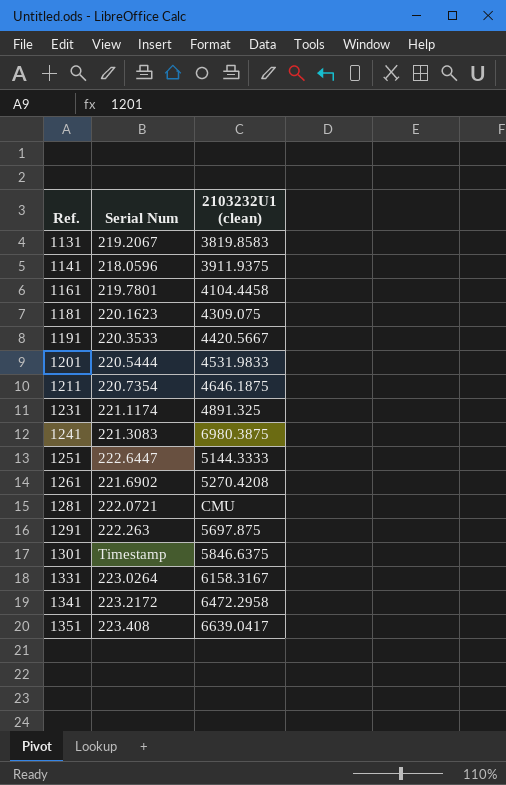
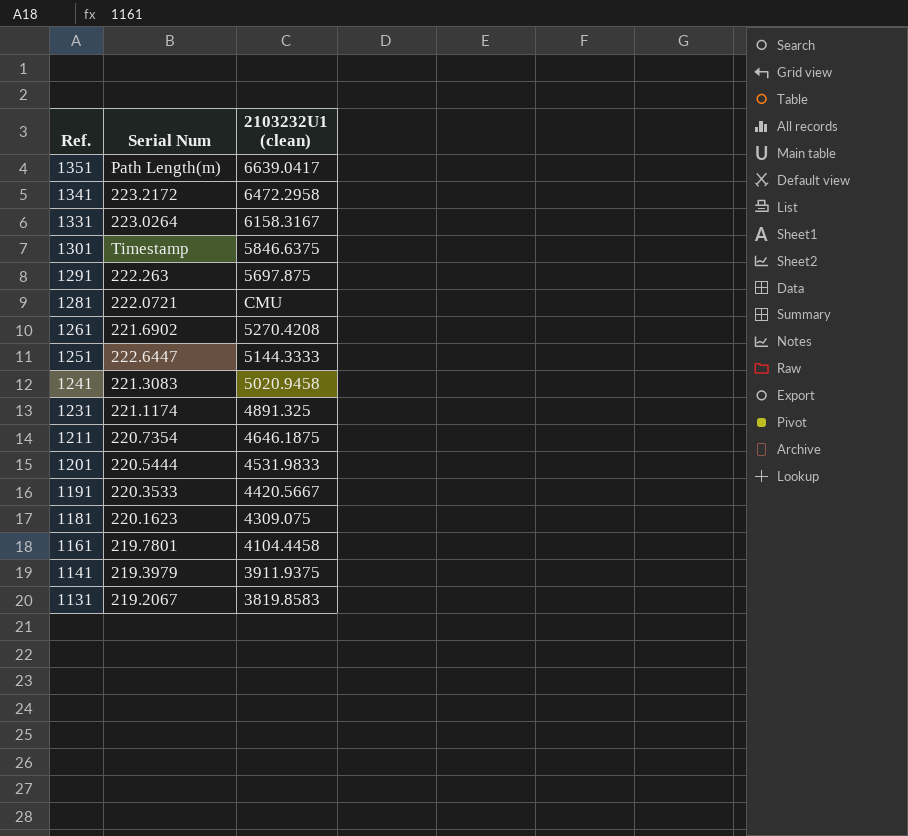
row order: Ref. ascending -> Ref. descending
1351 | Serial Num: 223.408 -> Path Length(m)
1241 | 2103232U1 (clean): 6980.3875 -> 5020.9458
1141 | Serial Num: 218.0596 -> 219.3979

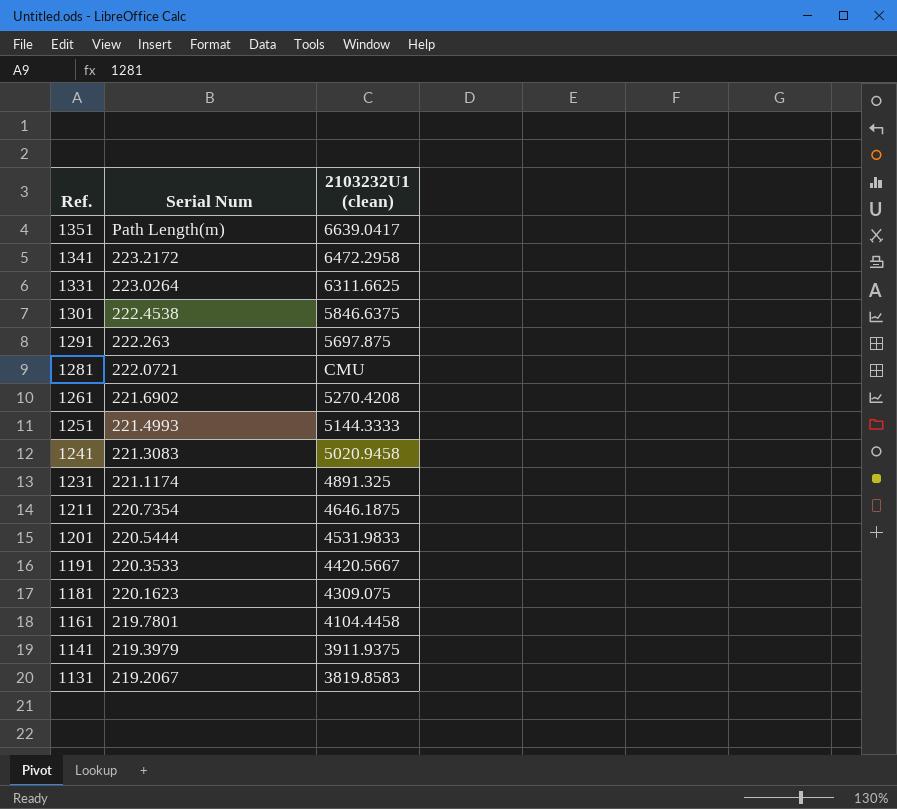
1331 | 2103232U1 (clean): 6158.3167 -> 6311.6625
1301 | Serial Num: Timestamp -> 222.4538
1251 | Serial Num: 222.6447 -> 221.4993

